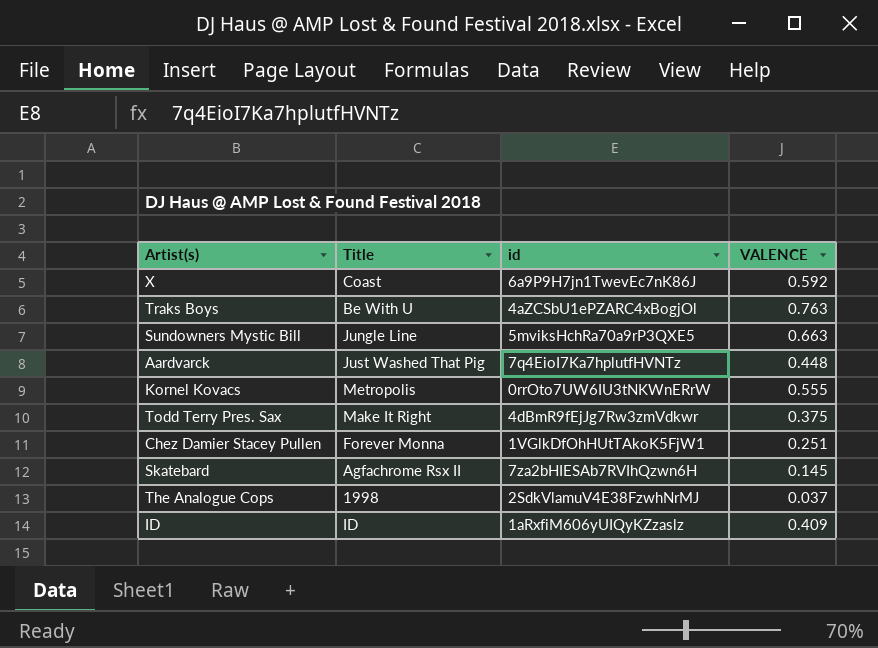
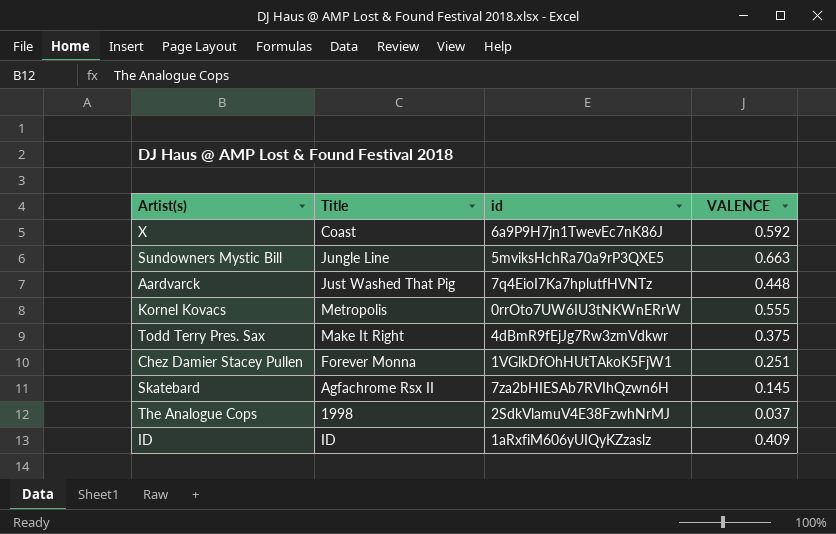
row Traks Boys: Be With U | 4aZCSbU1ePZARC4xBogjOl | 0.763 -> none

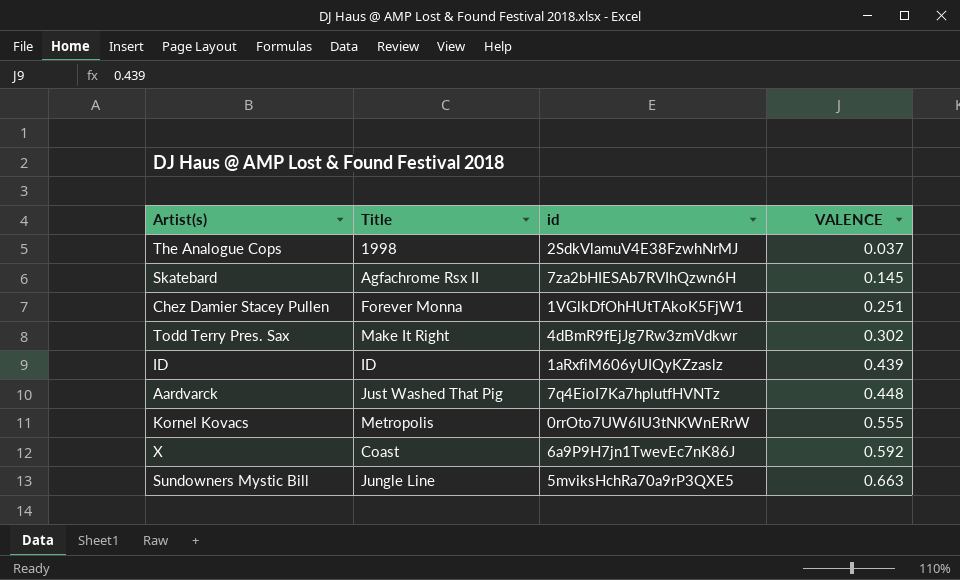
row order: none -> VALENCE ascending
Todd Terry Pres. Sax | VALENCE: 0.375 -> 0.302
ID | VALENCE: 0.409 -> 0.439

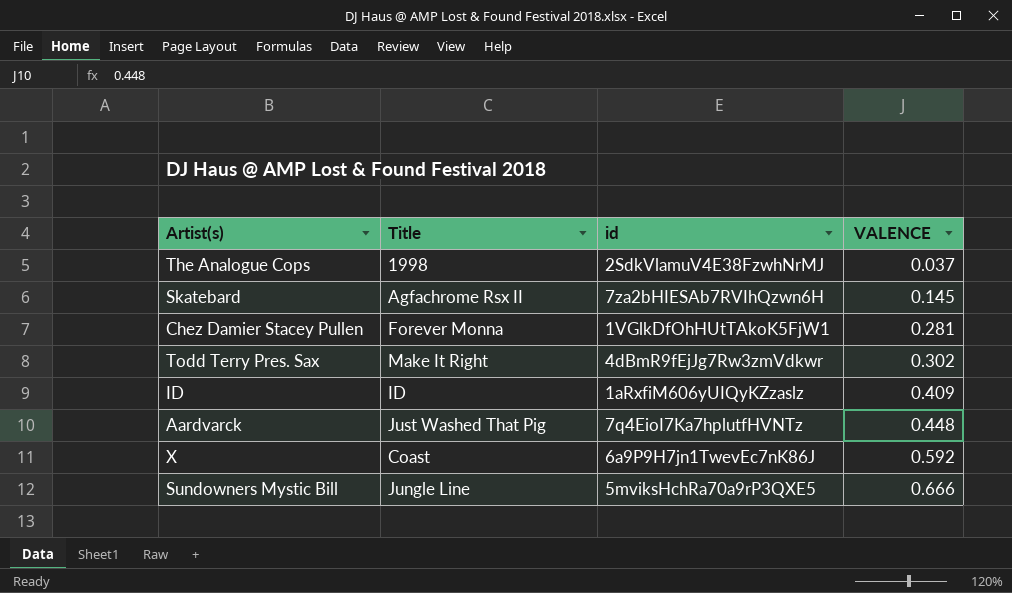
row Kornel Kovacs: Metropolis | 0rrOto7UW6IU3tNKWnERrW | 0.555 -> none
Chez Damier Stacey Pullen | VALENCE: 0.251 -> 0.281
ID | VALENCE: 0.439 -> 0.409
Sundowners Mystic Bill | VALENCE: 0.663 -> 0.666

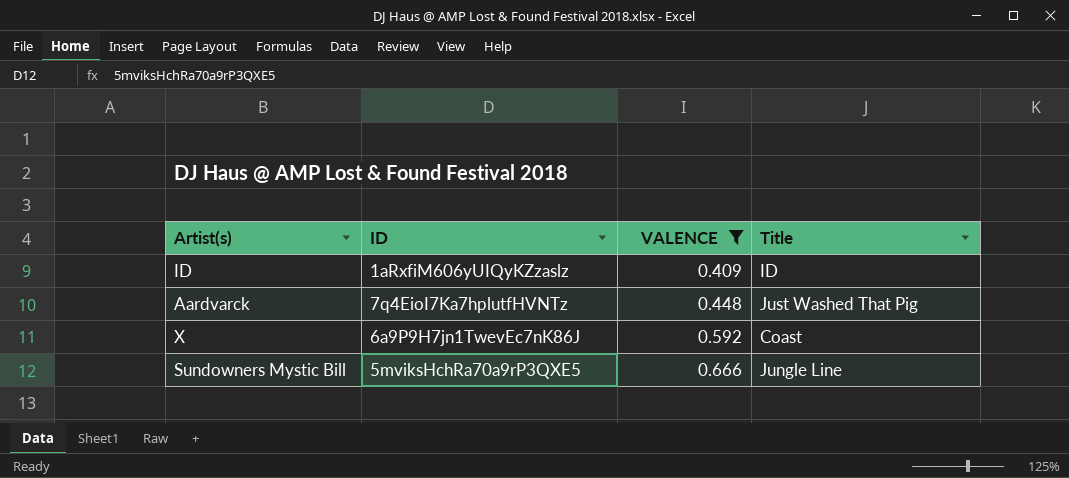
filter: none -> VALENCE >= 0.409
column name: id -> ID
column Title | position: 2 -> 4

